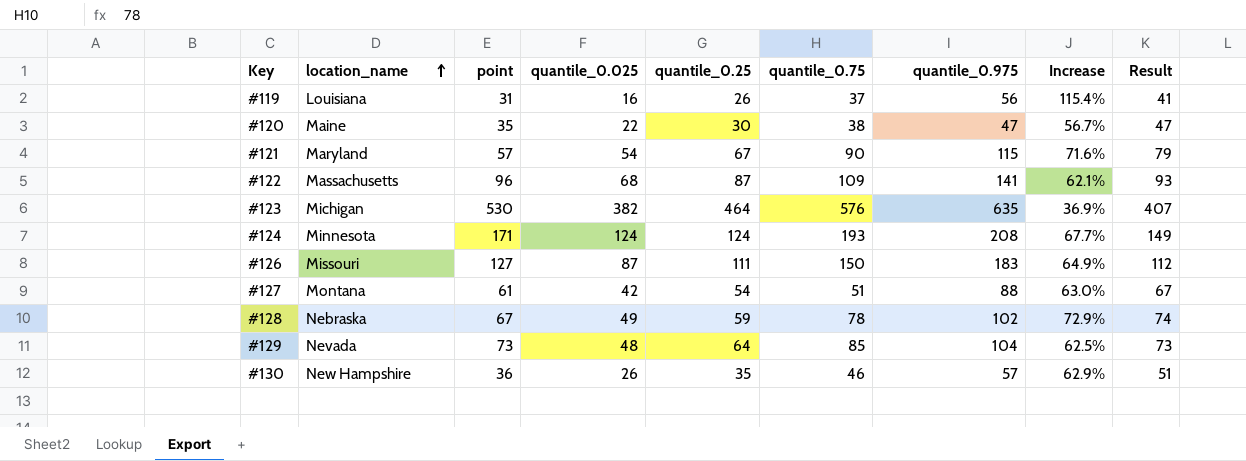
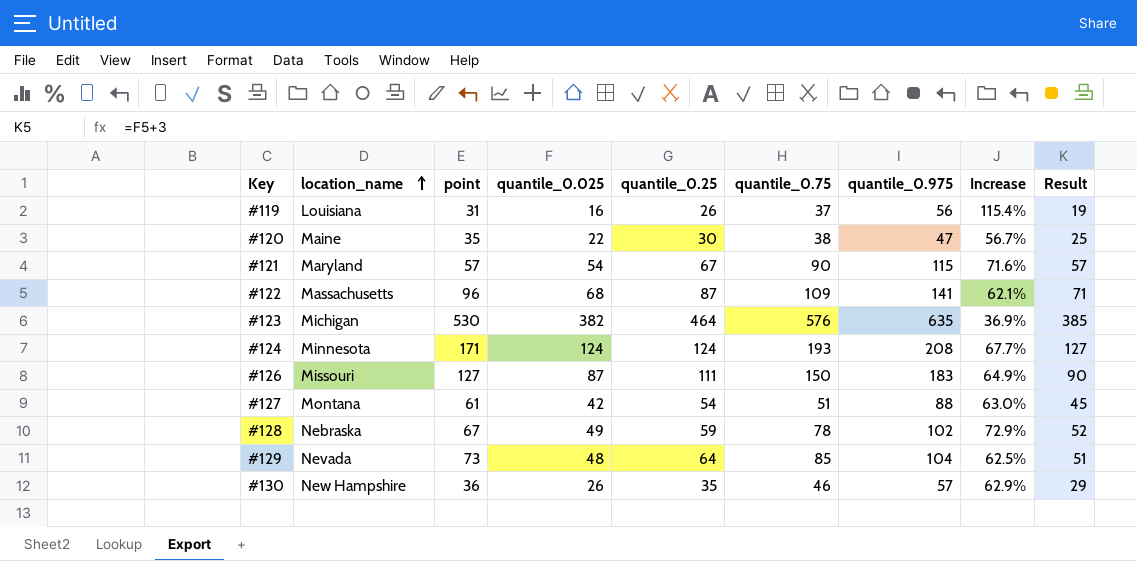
column Result | formula: [quantile_0.025] + 25 -> [quantile_0.025] + 3

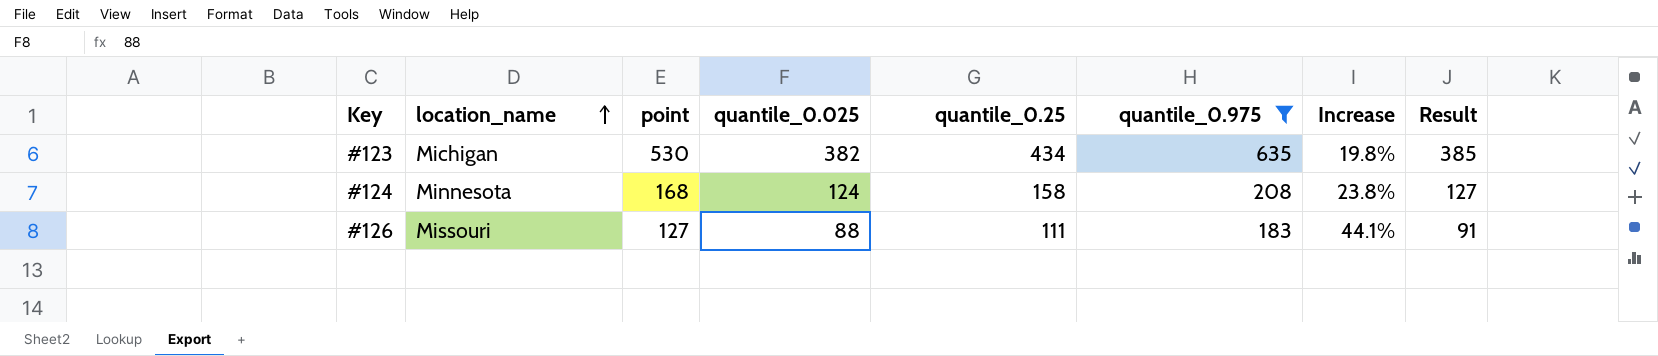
filter: none -> quantile_0.975 >= 183
column quantile_0.75 | position: 6 -> none
column Increase | formula: ([quantile_0.975] - [quantile_0.25]) / [quantile_0.25] -> ([quantile_0.975] - [point]) / [point]
#123 | quantile_0.25: 464 -> 434
#124 | point: 171 -> 168
#124 | quantile_0.25: 124 -> 158
#126 | quantile_0.025: 87 -> 88
#126 | Result: 90 -> 91

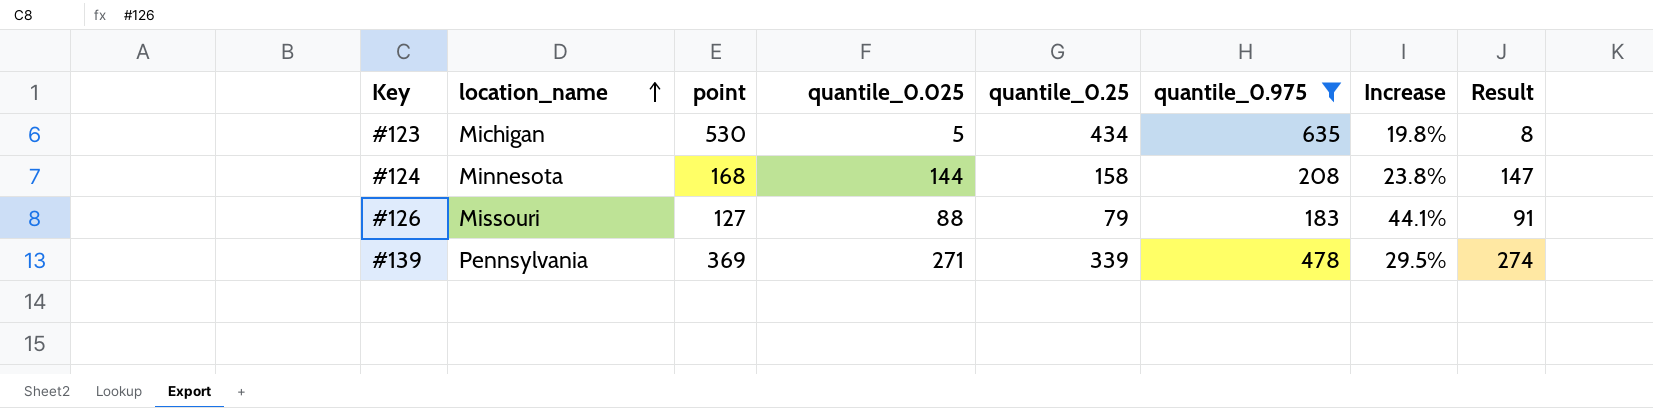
#123 | quantile_0.025: 382 -> 5
#123 | Result: 385 -> 8
#124 | quantile_0.025: 124 -> 144
#124 | Result: 127 -> 147
#126 | quantile_0.25: 111 -> 79
row #139: none -> Pennsylvania | 369 | 271 | 339 | 478 | 29.5% | 274

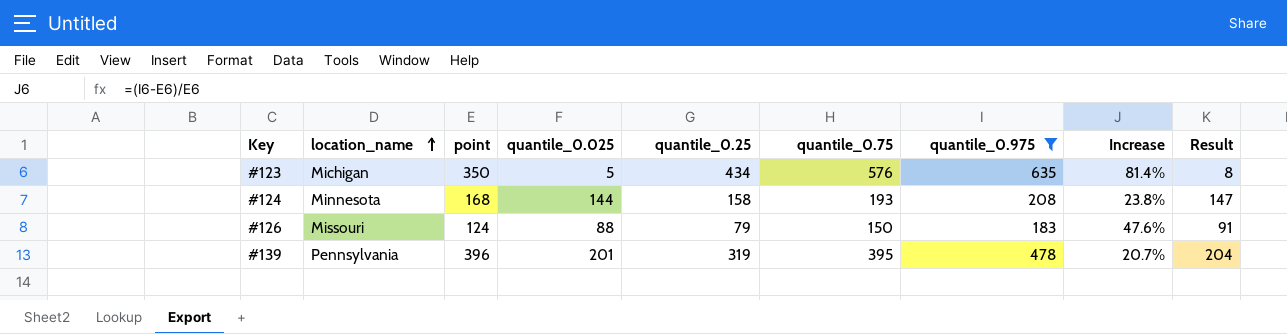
column quantile_0.75 | position: none -> 6
#123 | point: 530 -> 350
#123 | Increase: 19.8% -> 81.4%
#126 | point: 127 -> 124
#126 | Increase: 44.1% -> 47.6%
#139 | point: 369 -> 396
#139 | quantile_0.025: 271 -> 201
#139 | quantile_0.25: 339 -> 319
#139 | Increase: 29.5% -> 20.7%
#139 | Result: 274 -> 204

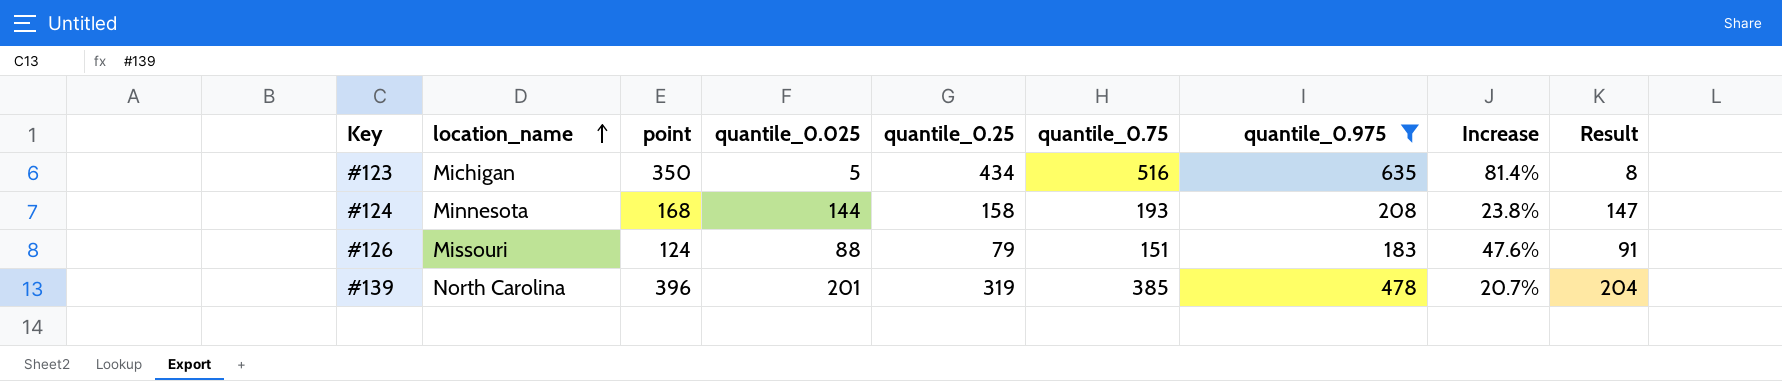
#123 | quantile_0.75: 576 -> 516
#126 | quantile_0.75: 150 -> 151
#139 | location_name: Pennsylvania -> North Carolina
#139 | quantile_0.75: 395 -> 385

